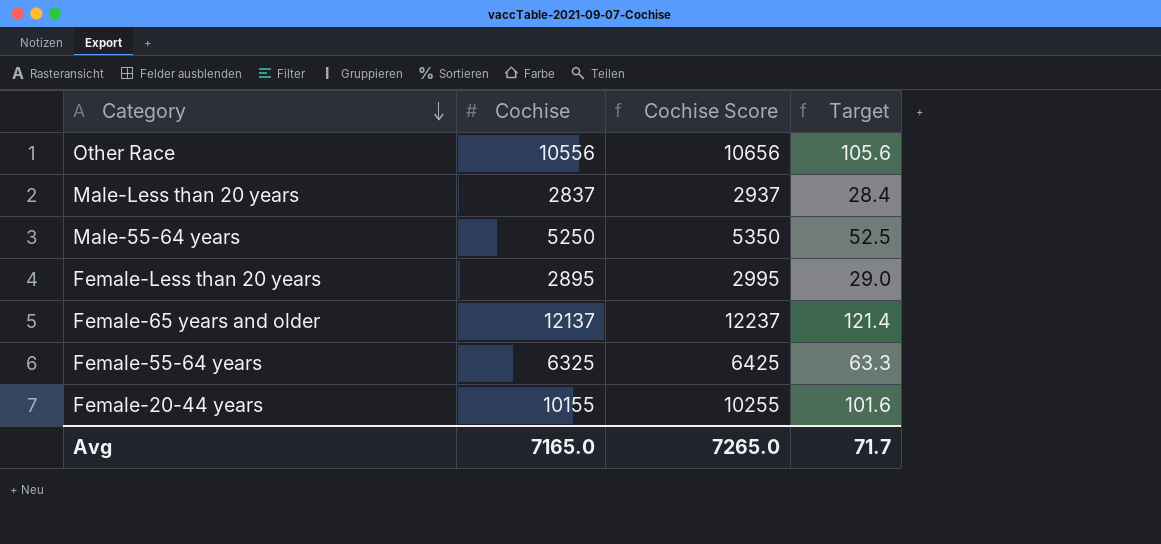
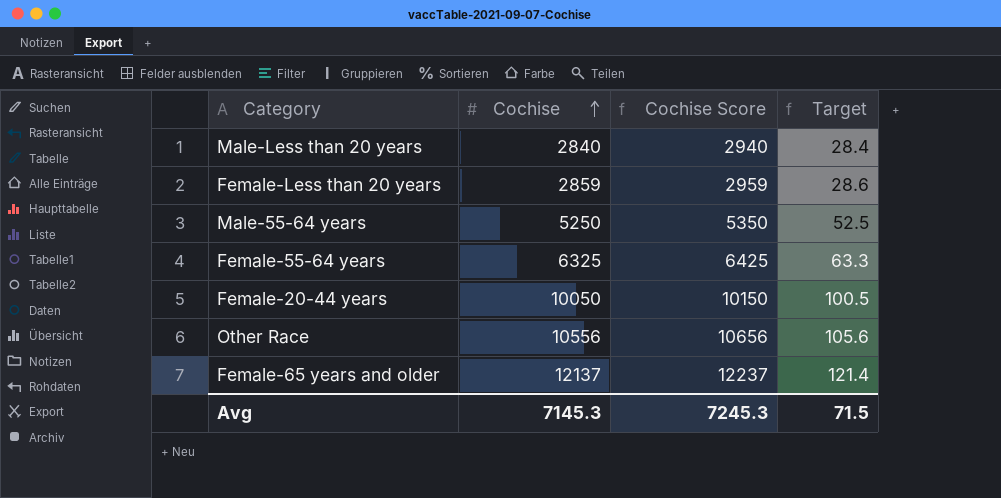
row order: Category descending -> Cochise ascending
Male-Less than 20 years | Cochise: 2837 -> 2840
Male-Less than 20 years | Cochise Score: 2937 -> 2940
Female-Less than 20 years | Cochise: 2895 -> 2859
Female-Less than 20 years | Cochise Score: 2995 -> 2959
Female-Less than 20 years | Target: 29.0 -> 28.6
Female-20-44 years | Cochise: 10155 -> 10050
Female-20-44 years | Cochise Score: 10255 -> 10150
Female-20-44 years | Target: 101.6 -> 100.5
Avg | Cochise: 7165.0 -> 7145.3
Avg | Cochise Score: 7265.0 -> 7245.3
Avg | Target: 71.7 -> 71.5

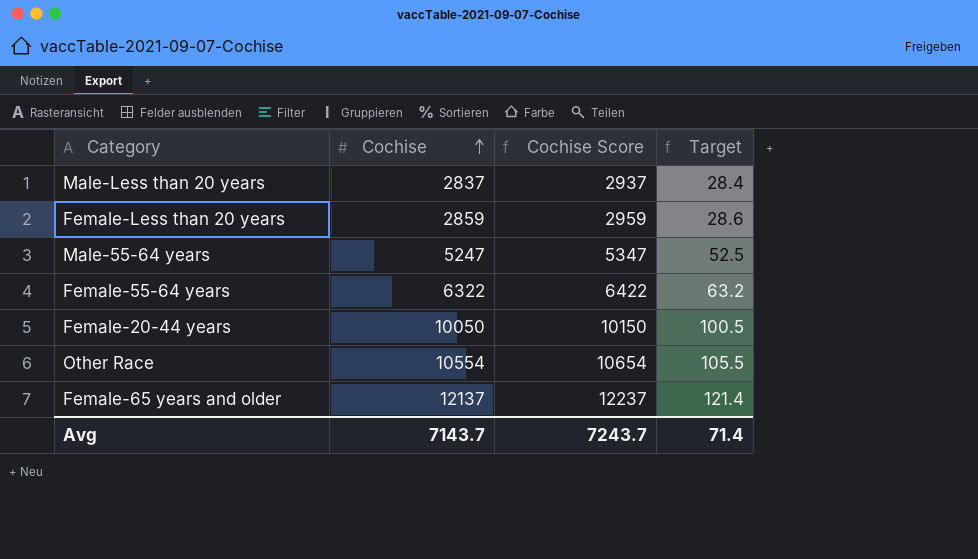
Male-Less than 20 years | Cochise: 2840 -> 2837
Male-Less than 20 years | Cochise Score: 2940 -> 2937
Male-55-64 years | Cochise: 5250 -> 5247
Male-55-64 years | Cochise Score: 5350 -> 5347
Female-55-64 years | Cochise: 6325 -> 6322
Female-55-64 years | Cochise Score: 6425 -> 6422
Female-55-64 years | Target: 63.3 -> 63.2
Other Race | Cochise: 10556 -> 10554
Other Race | Cochise Score: 10656 -> 10654
Other Race | Target: 105.6 -> 105.5
Avg | Cochise: 7145.3 -> 7143.7
Avg | Cochise Score: 7245.3 -> 7243.7
Avg | Target: 71.5 -> 71.4

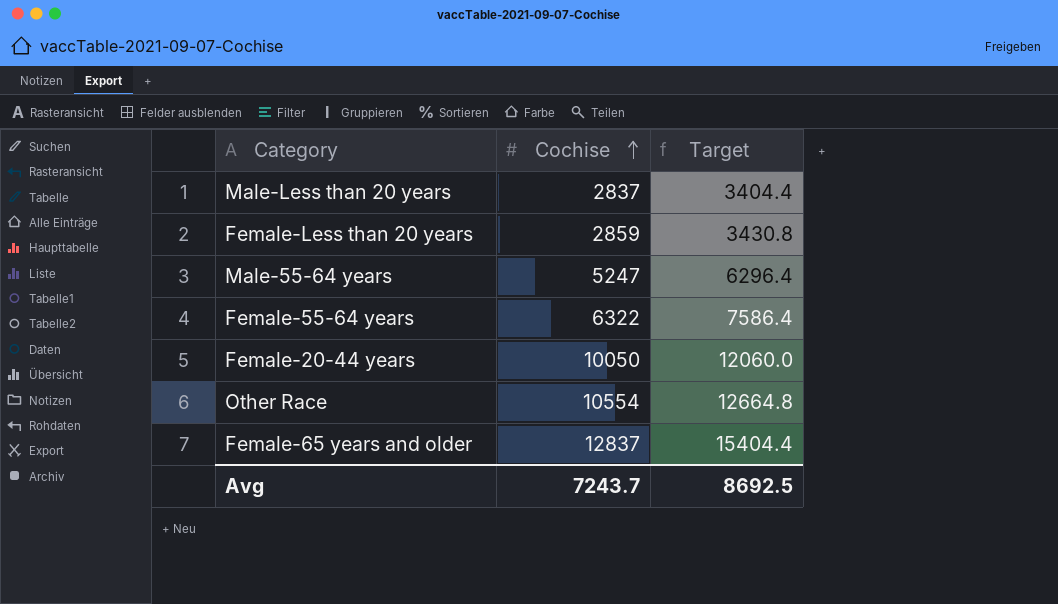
column Cochise Score | formula: [Cochise] + 100 -> none
column Target | formula: [Cochise] * 0.01 -> [Cochise] * 1.2
Female-65 years and older | Cochise: 12137 -> 12837
Avg | Cochise: 7143.7 -> 7243.7
Avg | Target: 71.4 -> 8692.5

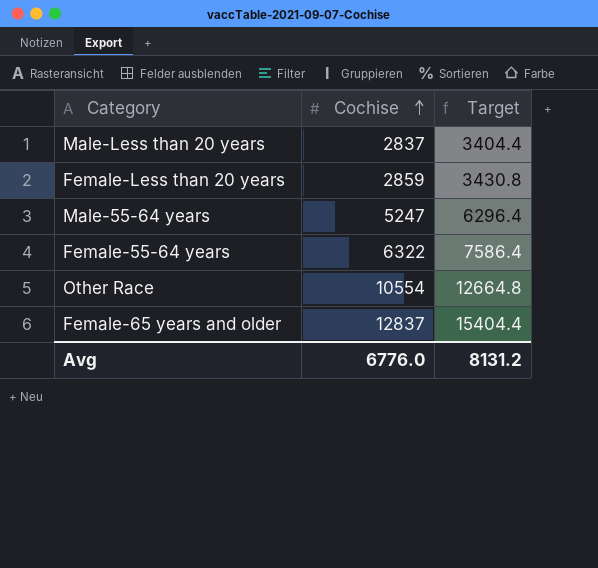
row Female-20-44 years: 10050 | 12060.0 -> none
Avg | Cochise: 7243.7 -> 6776.0
Avg | Target: 8692.5 -> 8131.2

